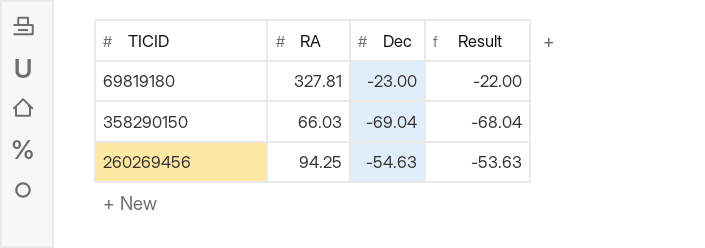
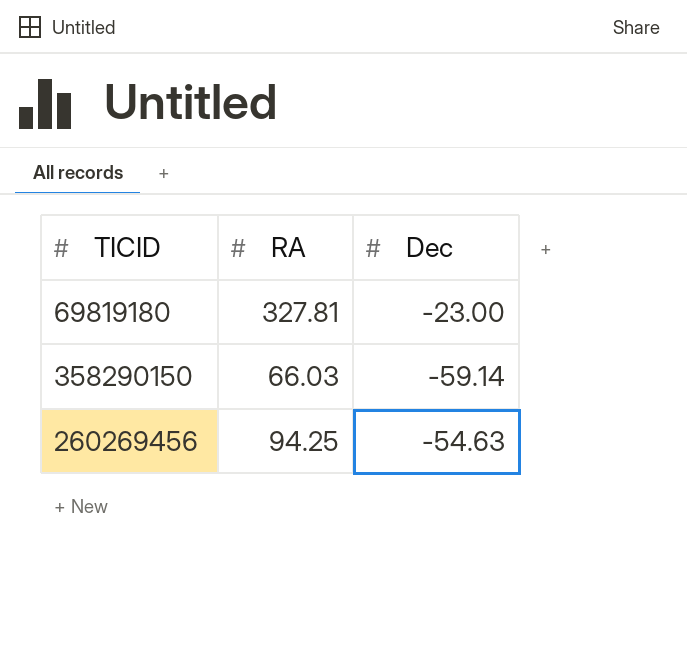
column Result | formula: [Dec] + 1 -> none
358290150 | Dec: -69.04 -> -59.14

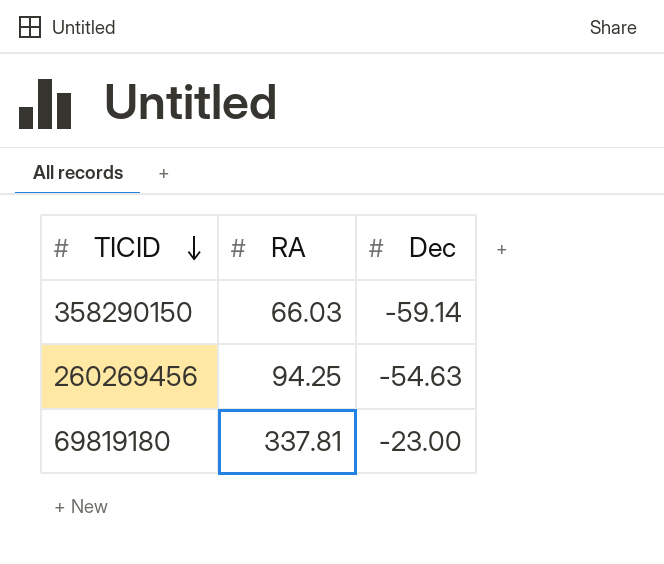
row order: none -> TICID descending
69819180 | RA: 327.81 -> 337.81

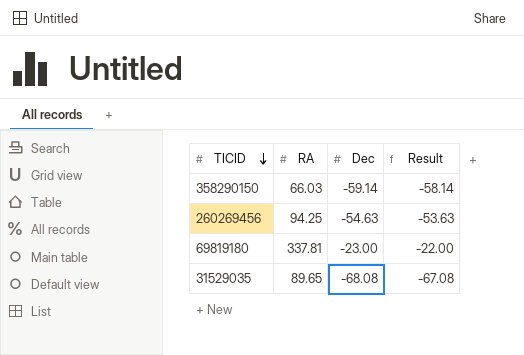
column Result | formula: none -> [Dec] + 1
row 31529035: none -> 89.65 | -68.08 | -67.08

